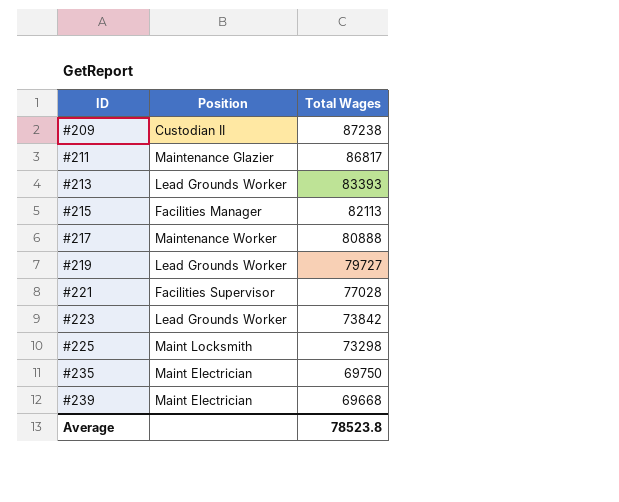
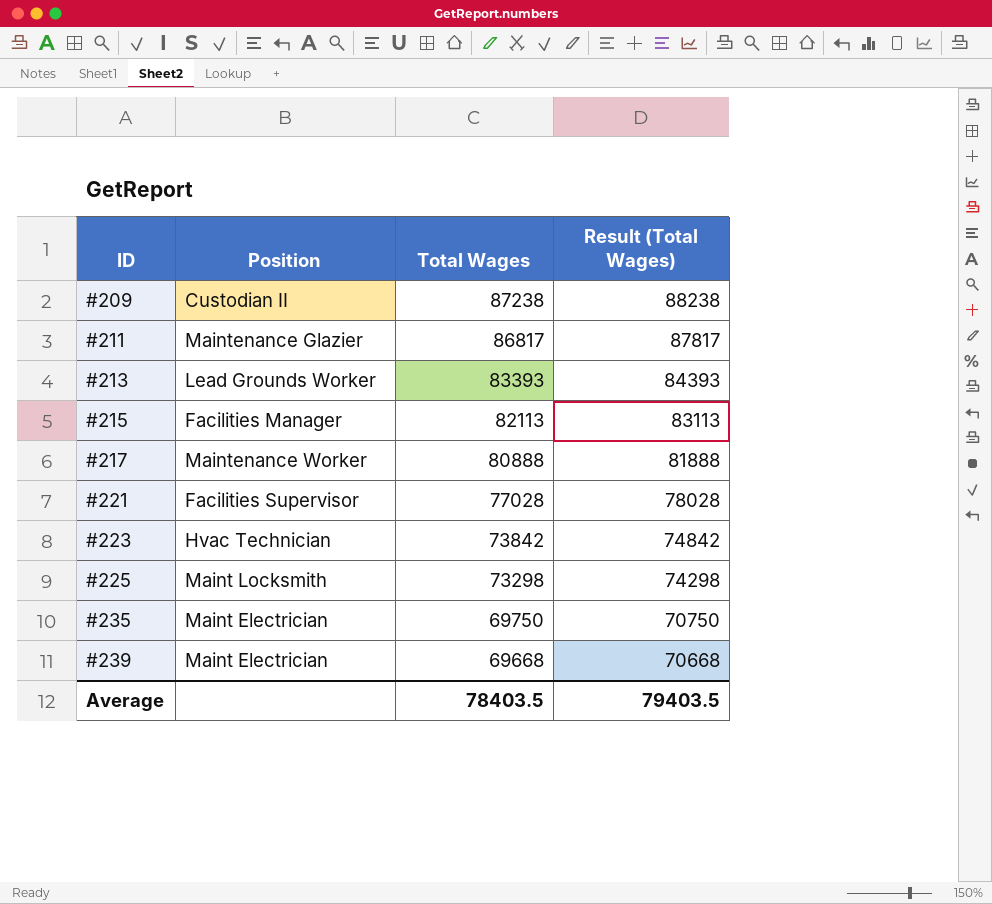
column Result (Total Wages) | formula: none -> [Total Wages] + 1000
row #219: Lead Grounds Worker | 79727 -> none
#223 | Position: Lead Grounds Worker -> Hvac Technician
Average | Total Wages: 78523.8 -> 78403.5

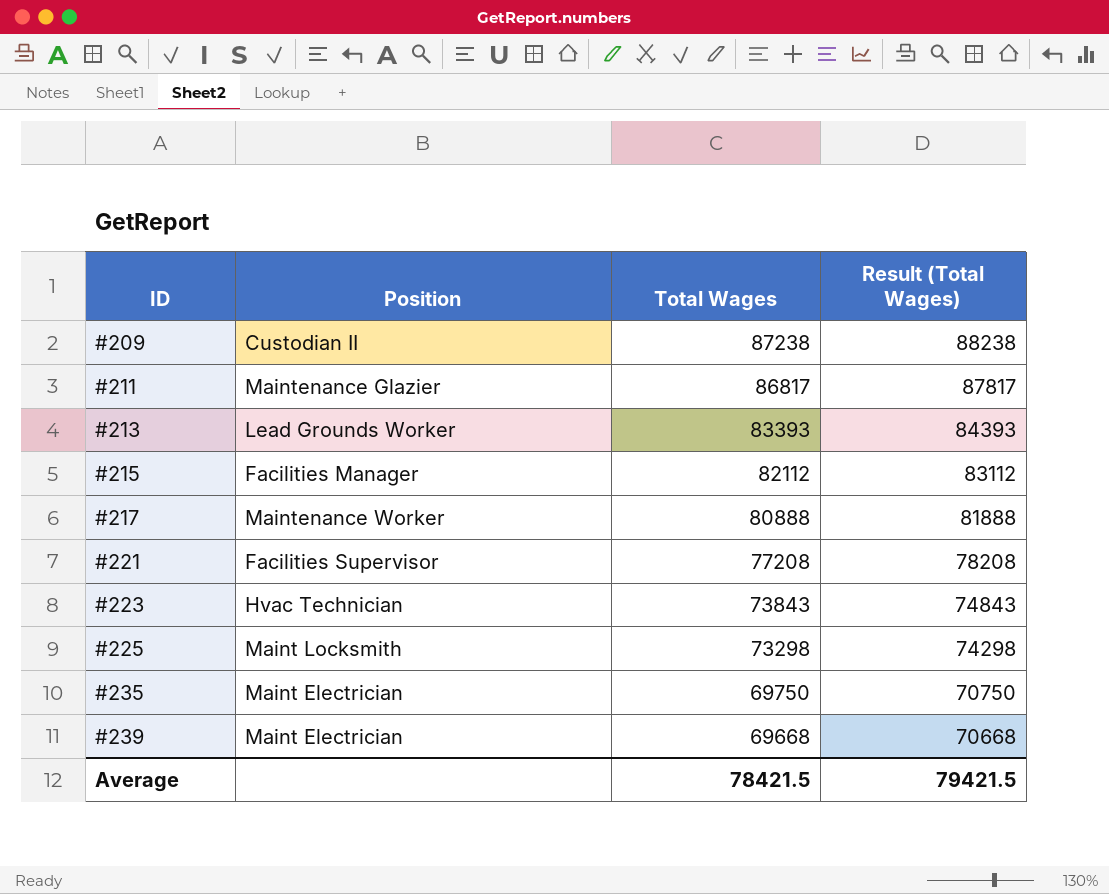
#215 | Total Wages: 82113 -> 82112
#215 | Result (Total Wages): 83113 -> 83112
#221 | Total Wages: 77028 -> 77208
#221 | Result (Total Wages): 78028 -> 78208
#223 | Total Wages: 73842 -> 73843
#223 | Result (Total Wages): 74842 -> 74843
Average | Total Wages: 78403.5 -> 78421.5
Average | Result (Total Wages): 79403.5 -> 79421.5

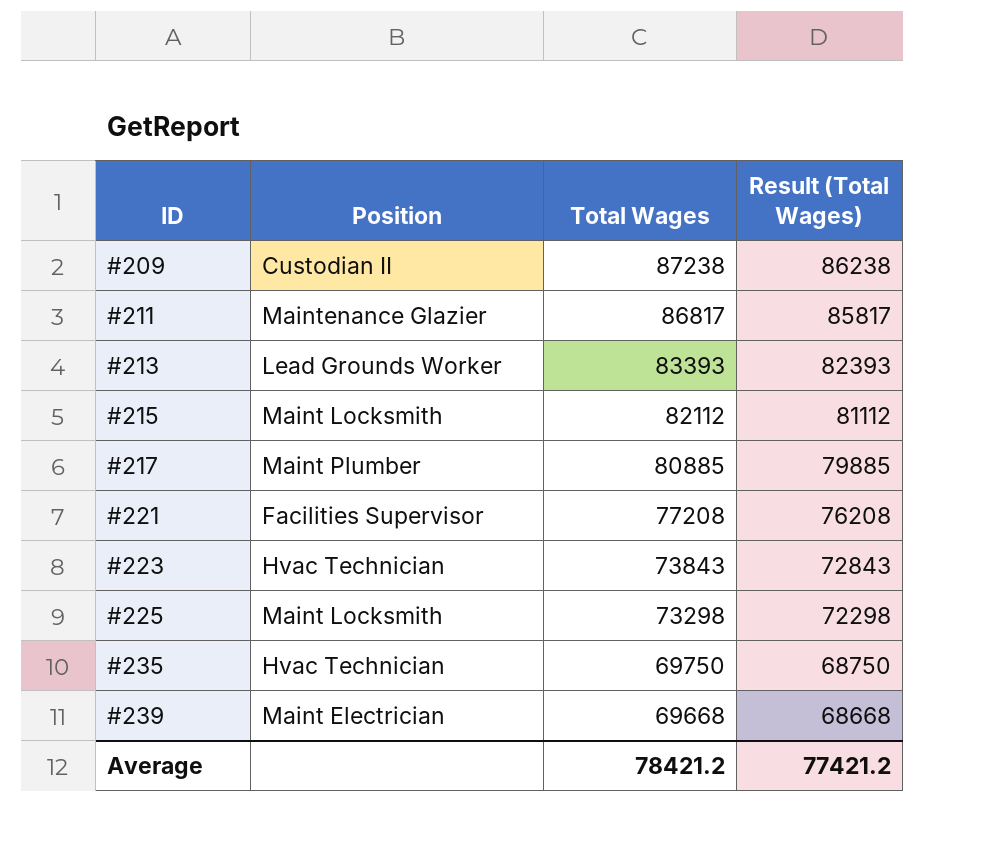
column Result (Total Wages) | formula: [Total Wages] + 1000 -> [Total Wages] - 1000
#215 | Position: Facilities Manager -> Maint Locksmith
#217 | Position: Maintenance Worker -> Maint Plumber
#217 | Total Wages: 80888 -> 80885
#235 | Position: Maint Electrician -> Hvac Technician
Average | Total Wages: 78421.5 -> 78421.2
Average | Result (Total Wages): 79421.5 -> 77421.2

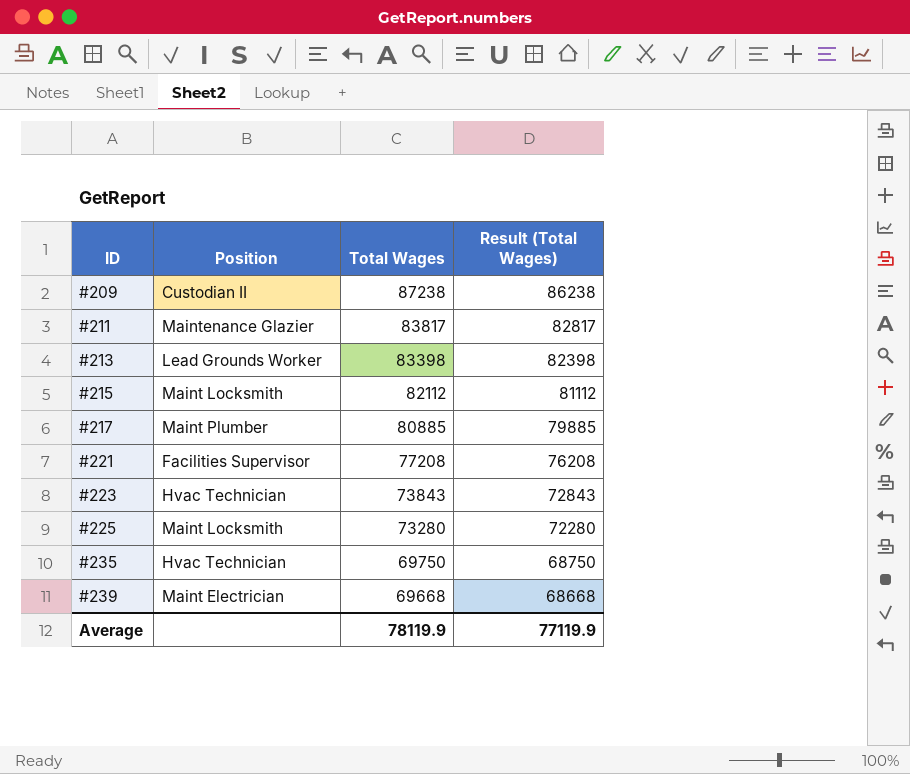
#211 | Total Wages: 86817 -> 83817
#211 | Result (Total Wages): 85817 -> 82817
#213 | Total Wages: 83393 -> 83398
#213 | Result (Total Wages): 82393 -> 82398
#225 | Total Wages: 73298 -> 73280
#225 | Result (Total Wages): 72298 -> 72280
Average | Total Wages: 78421.2 -> 78119.9
Average | Result (Total Wages): 77421.2 -> 77119.9

